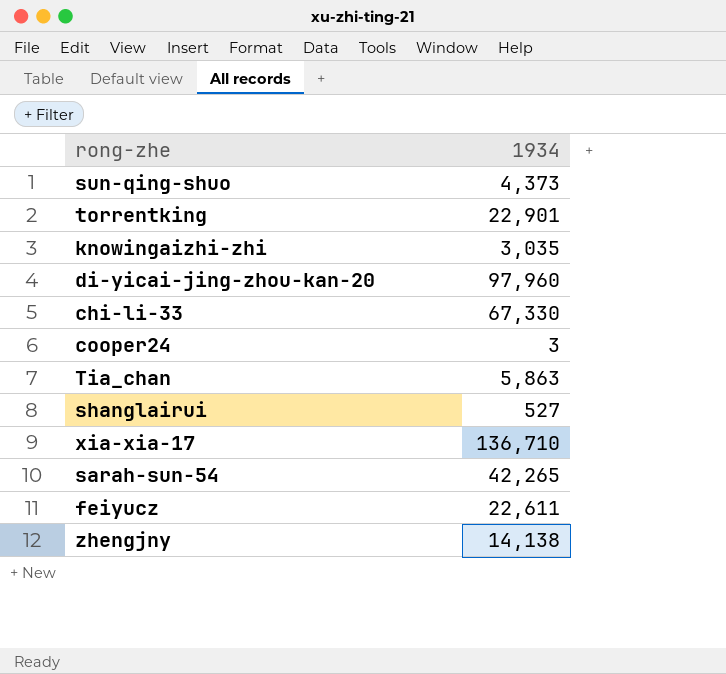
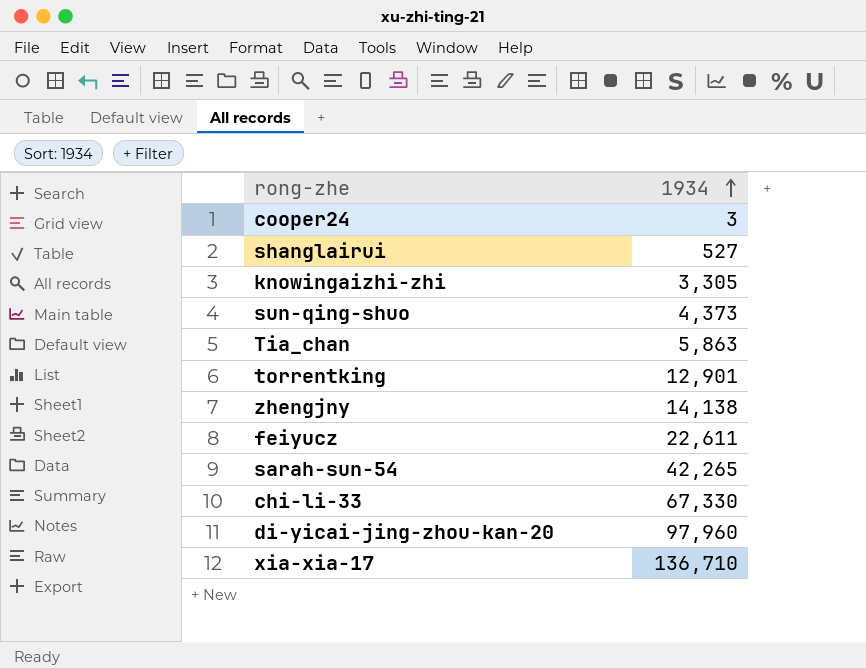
row order: none -> 1934 ascending
knowingaizhi-zhi | 1934: 3,035 -> 3,305
torrentking | 1934: 22,901 -> 12,901

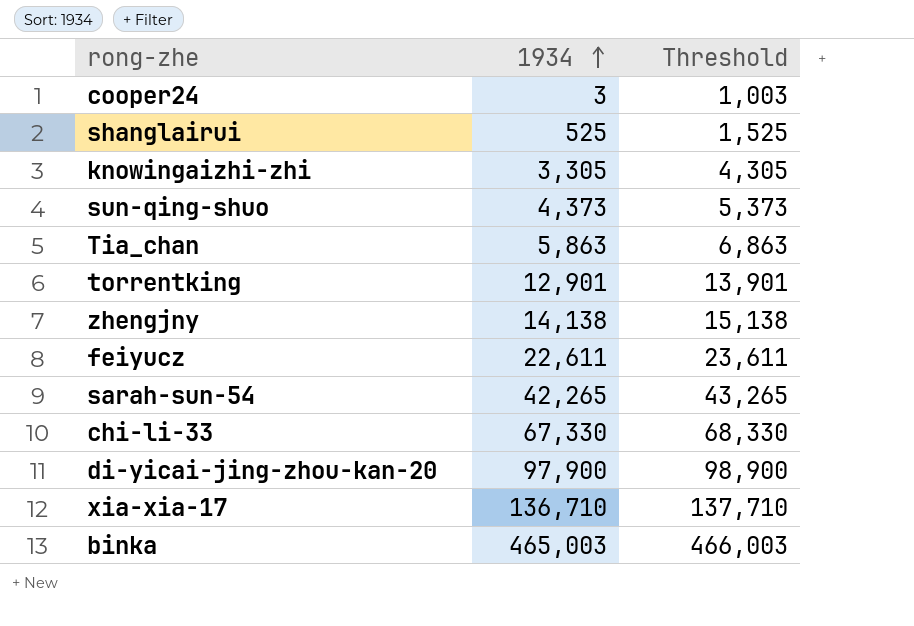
column Threshold | formula: none -> [1934] + 1000
shanglairui | 1934: 527 -> 525
di-yicai-jing-zhou-kan-20 | 1934: 97,960 -> 97,900
row binka: none -> 465,003 | 466,003

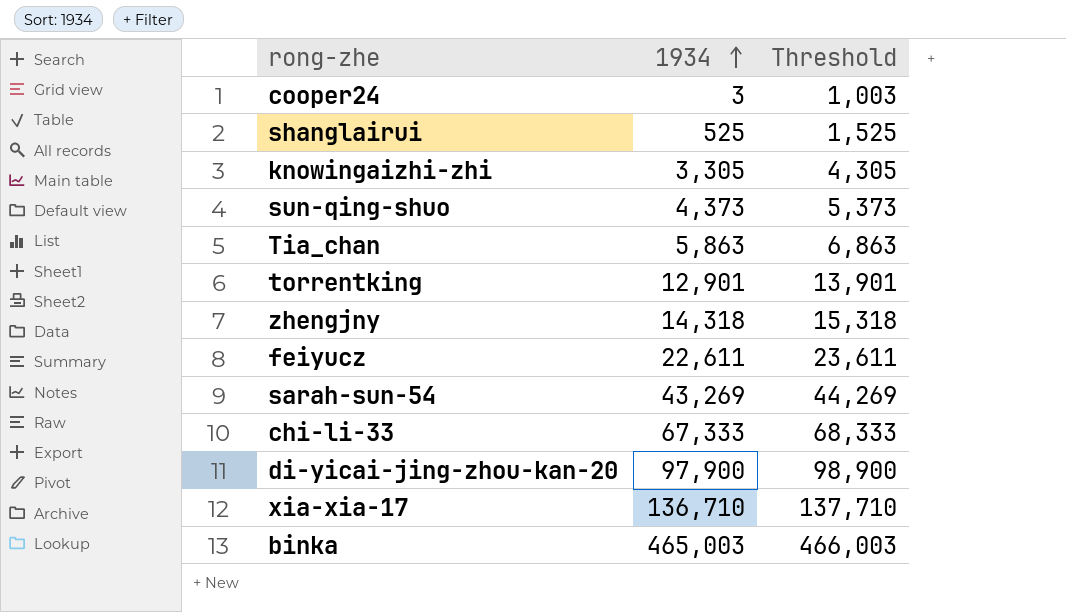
zhengjny | 1934: 14,138 -> 14,318
zhengjny | Threshold: 15,138 -> 15,318
sarah-sun-54 | 1934: 42,265 -> 43,269
sarah-sun-54 | Threshold: 43,265 -> 44,269
chi-li-33 | 1934: 67,330 -> 67,333
chi-li-33 | Threshold: 68,330 -> 68,333

